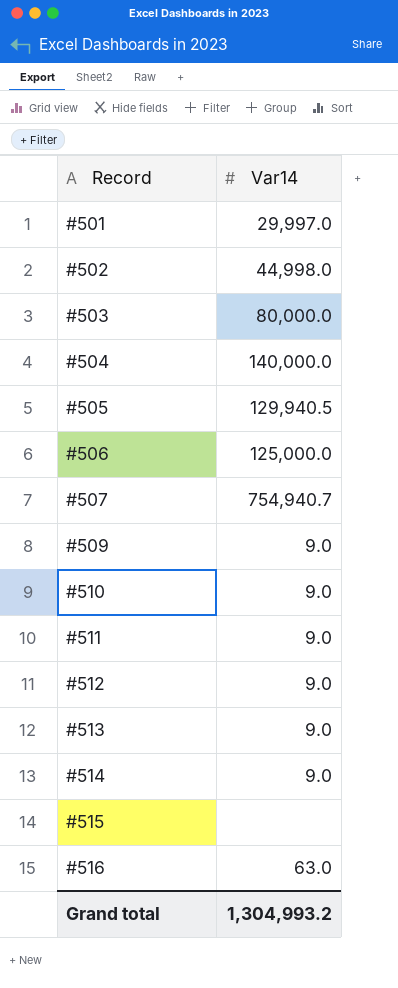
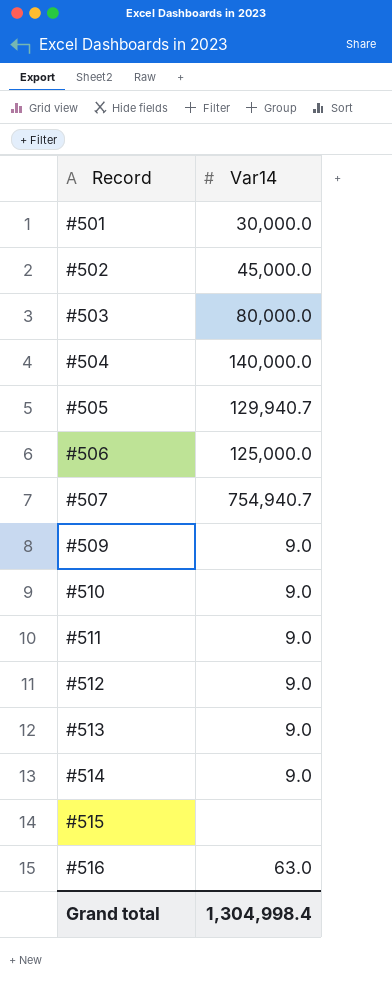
#501 | Var14: 29,997.0 -> 30,000.0
#502 | Var14: 44,998.0 -> 45,000.0
#505 | Var14: 129,940.5 -> 129,940.7
Grand total | Var14: 1,304,993.2 -> 1,304,998.4

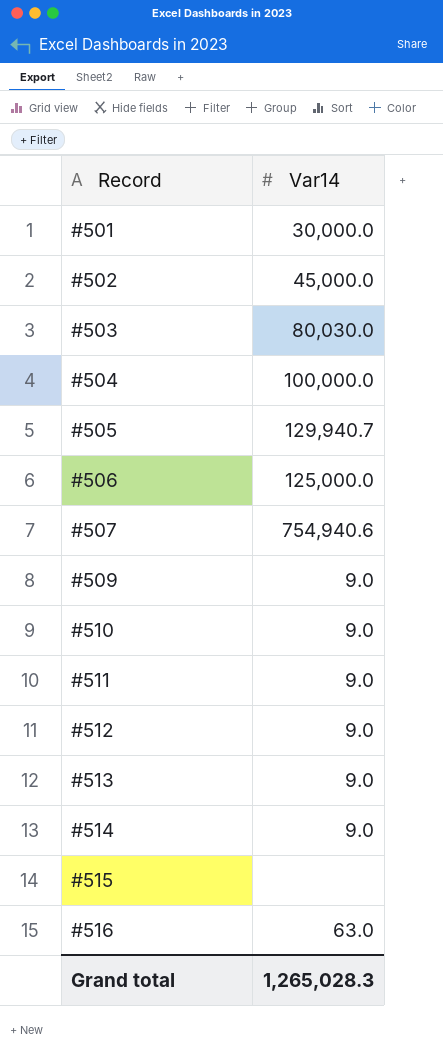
#503 | Var14: 80,000.0 -> 80,030.0
#504 | Var14: 140,000.0 -> 100,000.0
#507 | Var14: 754,940.7 -> 754,940.6
Grand total | Var14: 1,304,998.4 -> 1,265,028.3

